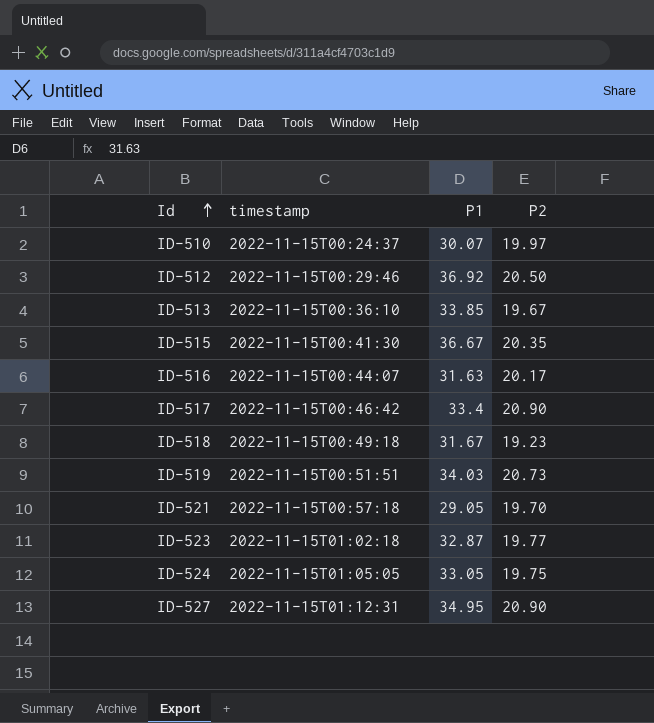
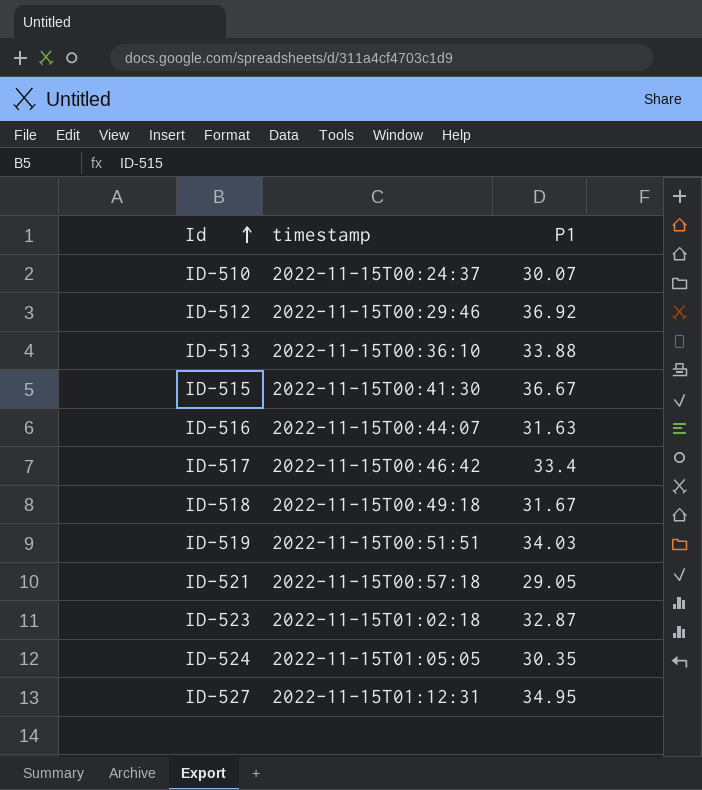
column P2 | position: 4 -> none
ID-513 | P1: 33.85 -> 33.88
ID-524 | P1: 33.05 -> 30.35

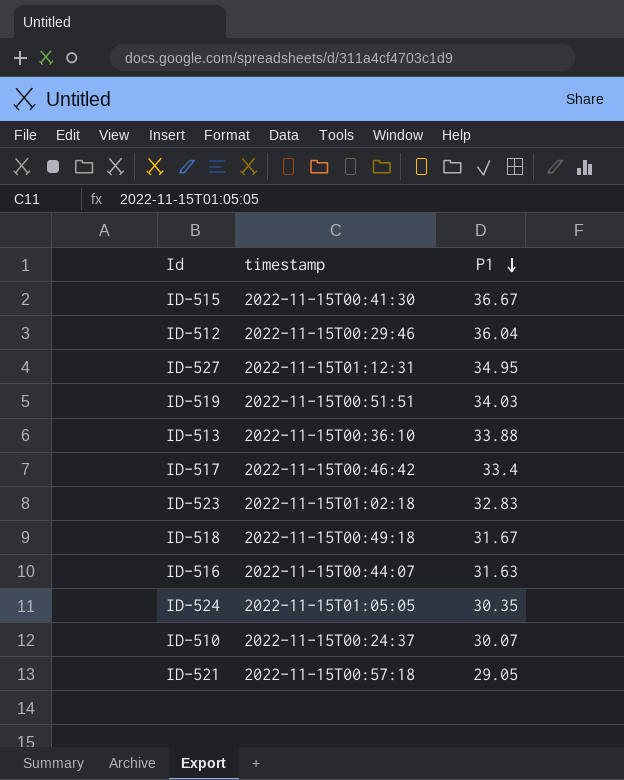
row order: Id ascending -> P1 descending
ID-512 | P1: 36.92 -> 36.04
ID-523 | P1: 32.87 -> 32.83

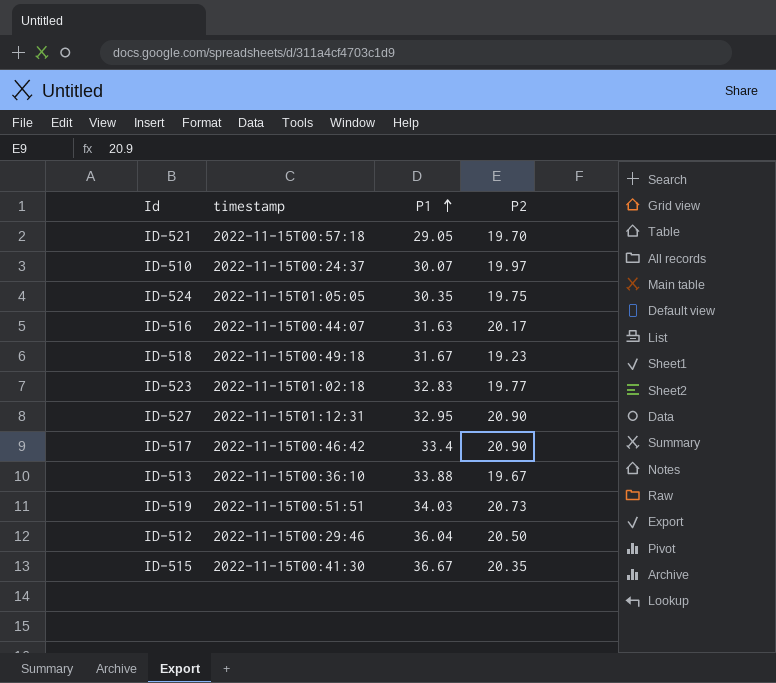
row order: P1 descending -> P1 ascending
column P2 | position: none -> 4
ID-527 | P1: 34.95 -> 32.95

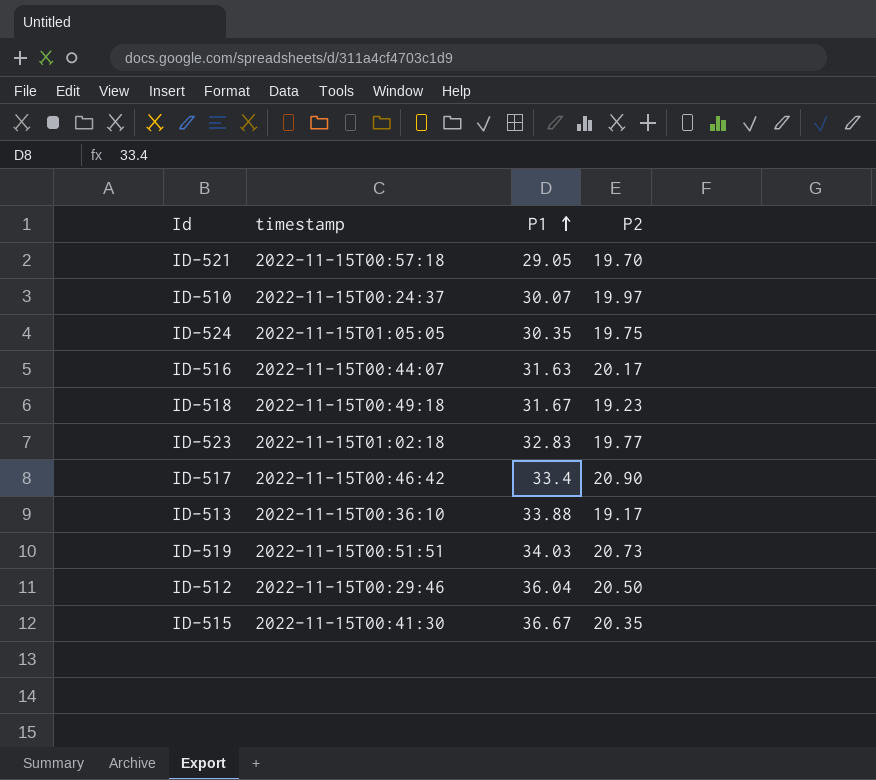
row ID-527: 2022-11-15T01:12:31 | 32.95 | 20.90 -> none
ID-513 | P2: 19.67 -> 19.17

